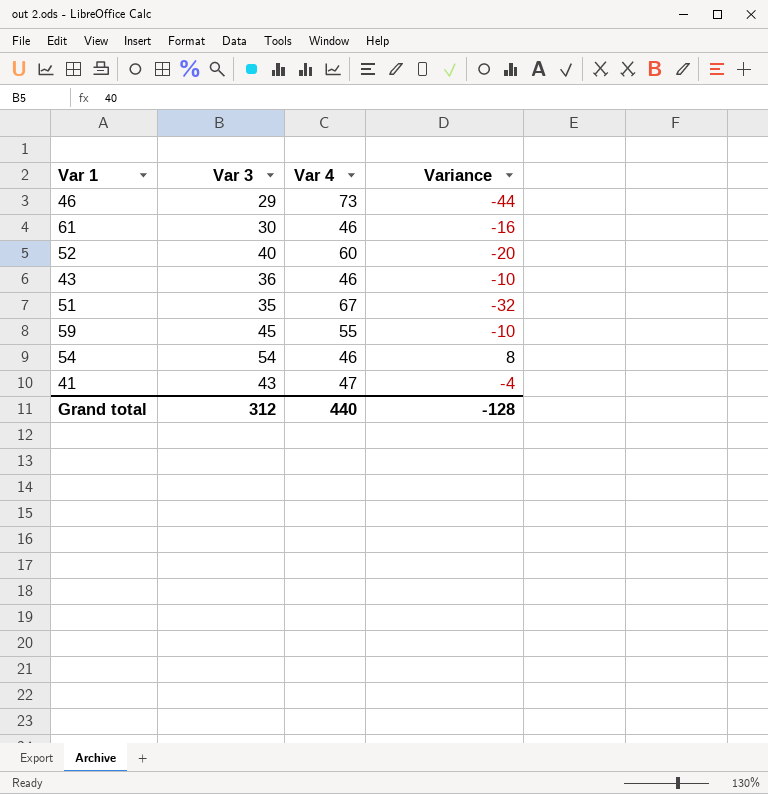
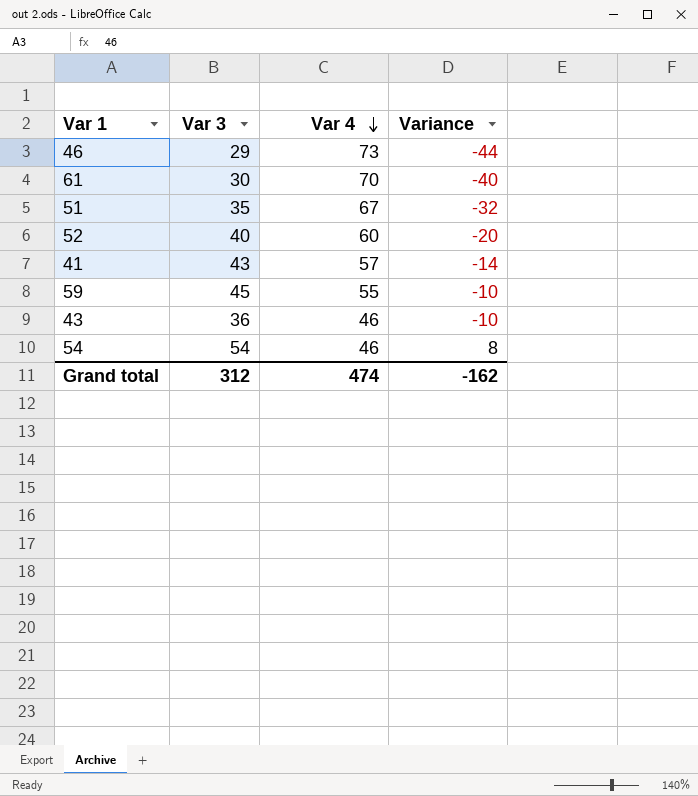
row order: none -> Var 4 descending
61 | Var 4: 46 -> 70
61 | Variance: -16 -> -40
41 | Var 4: 47 -> 57
41 | Variance: -4 -> -14
Grand total | Var 4: 440 -> 474
Grand total | Variance: -128 -> -162

